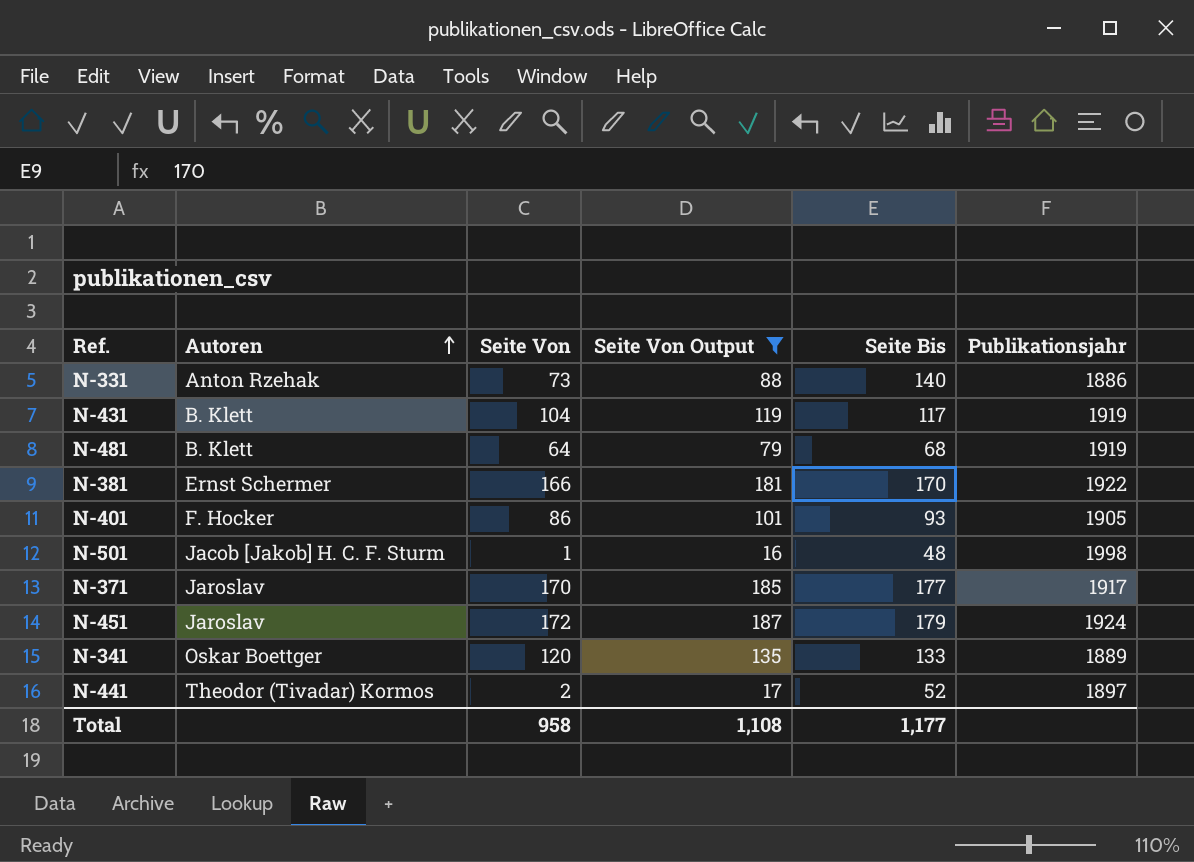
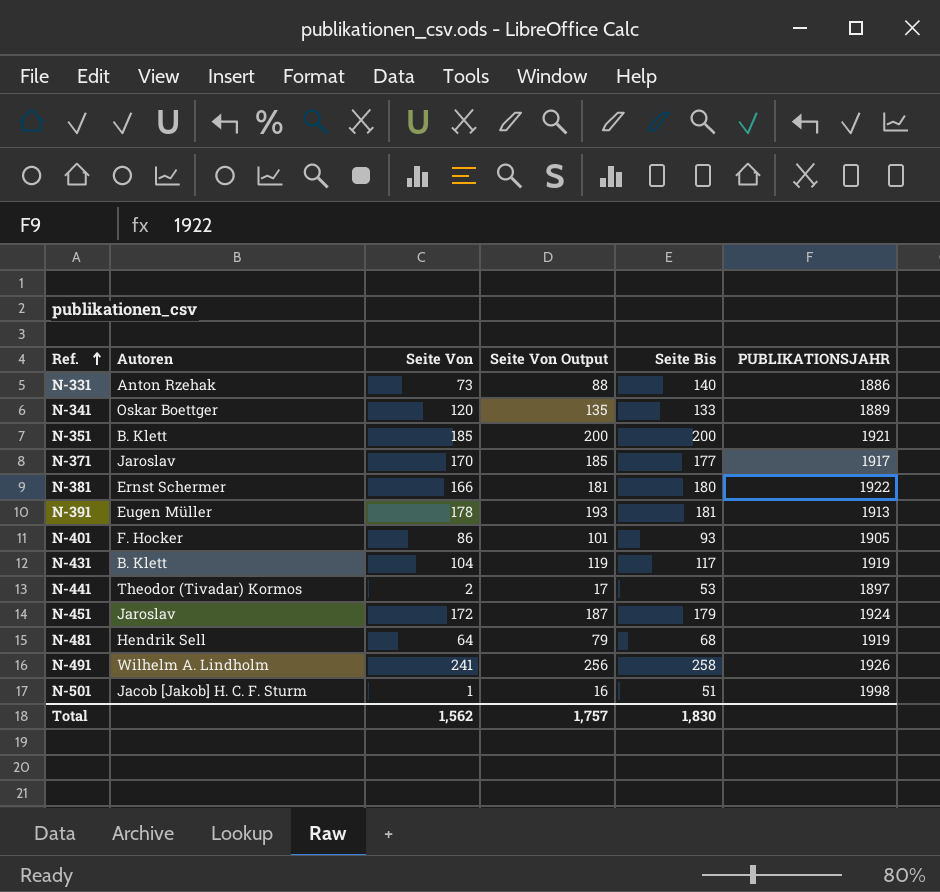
filter: Seite Von Output <= 187 -> none
row order: Autoren ascending -> Ref. ascending
column name: Publikationsjahr -> PUBLIKATIONSJAHR
N-381 | Seite Bis: 170 -> 180
N-441 | Seite Bis: 52 -> 53
N-481 | Autoren: B. Klett -> Hendrik Sell
N-501 | Seite Bis: 48 -> 51
Total | Seite Von: 958 -> 1,562
Total | Seite Von Output: 1,108 -> 1,757
Total | Seite Bis: 1,177 -> 1,830

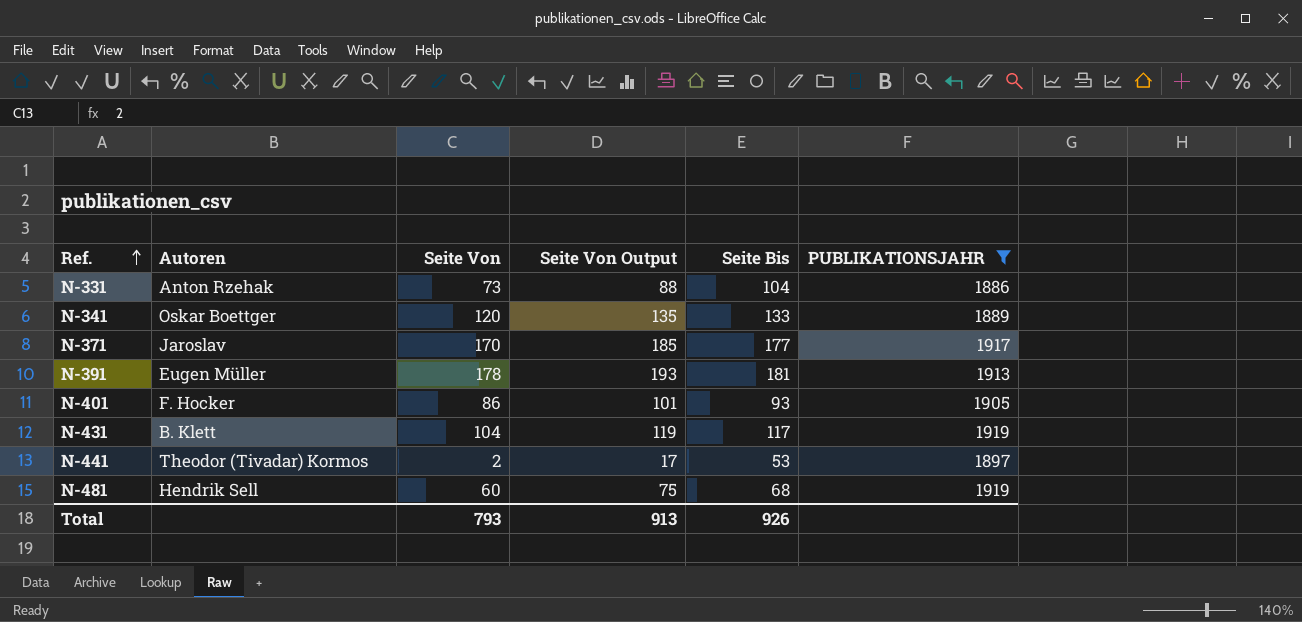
filter: none -> PUBLIKATIONSJAHR <= 1919
N-331 | Seite Bis: 140 -> 104
N-481 | Seite Von: 64 -> 60
N-481 | Seite Von Output: 79 -> 75
Total | Seite Von: 1,562 -> 793
Total | Seite Von Output: 1,757 -> 913
Total | Seite Bis: 1,830 -> 926

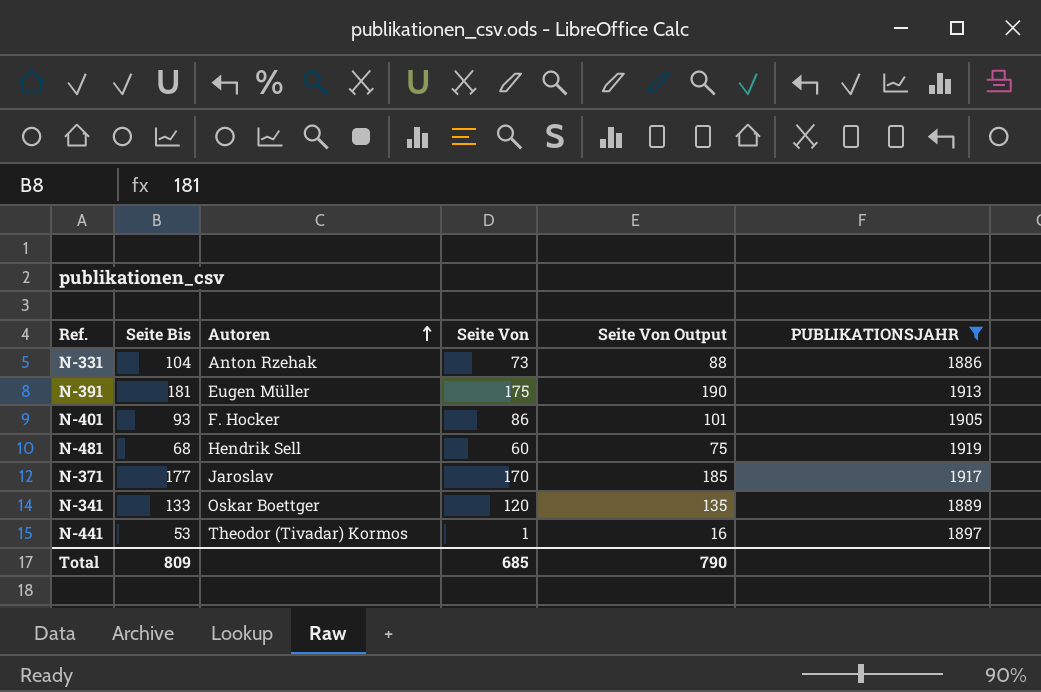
row order: Ref. ascending -> Autoren ascending
column Seite Bis | position: 5 -> 2
row N-431: B. Klett | 104 | 119 | 117 | 1919 -> none
N-391 | Seite Von: 178 -> 175
N-391 | Seite Von Output: 193 -> 190
N-441 | Seite Von: 2 -> 1
N-441 | Seite Von Output: 17 -> 16
Total | Seite Bis: 926 -> 809
Total | Seite Von: 793 -> 685
Total | Seite Von Output: 913 -> 790

